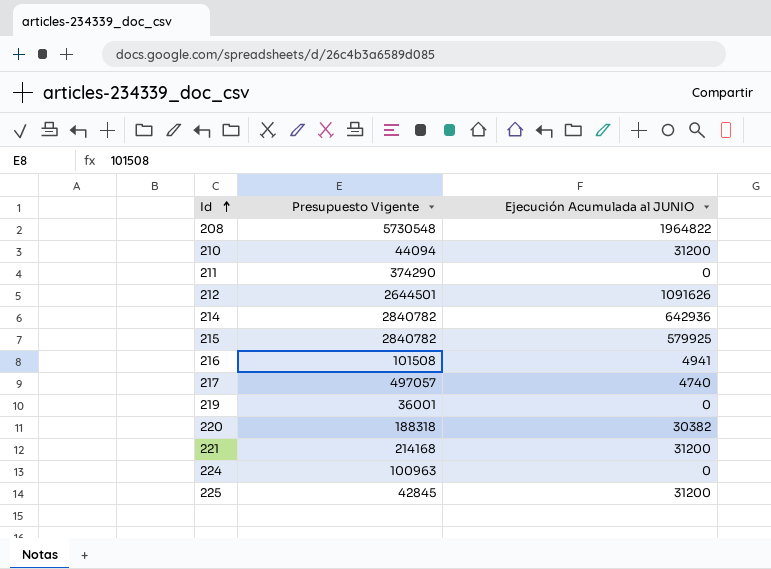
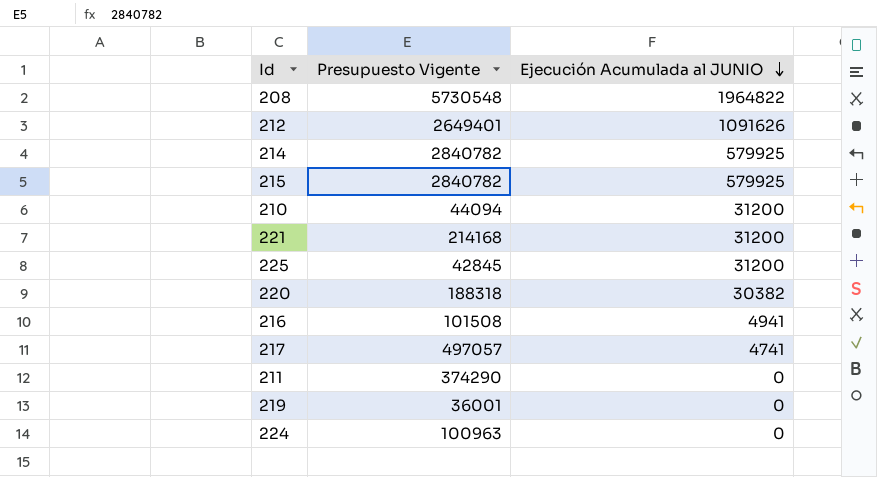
row order: Id ascending -> Ejecución Acumulada al JUNIO descending
212 | Presupuesto Vigente: 2644501 -> 2649401
214 | Ejecución Acumulada al JUNIO: 642936 -> 579925
217 | Ejecución Acumulada al JUNIO: 4740 -> 4741

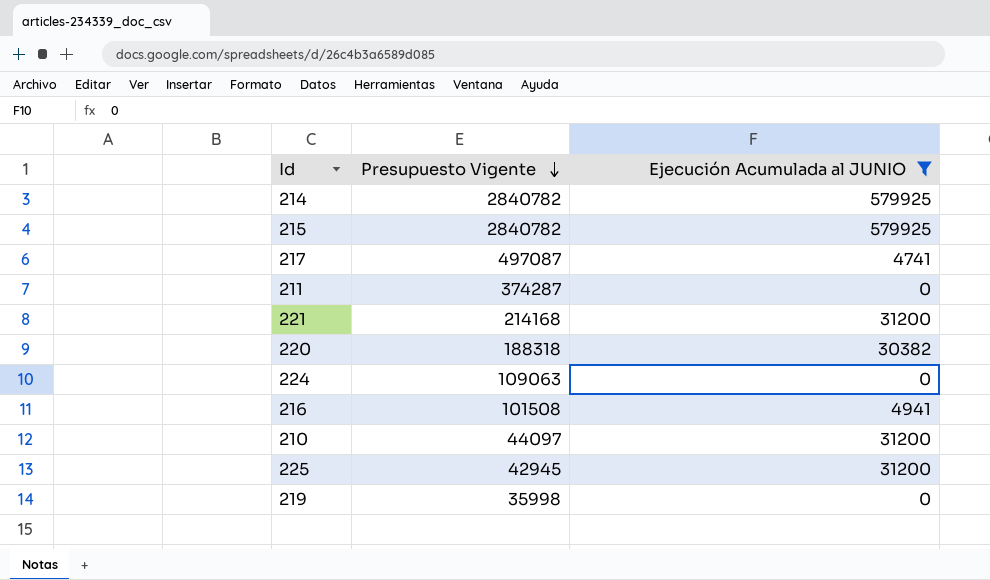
filter: none -> Ejecución Acumulada al JUNIO <= 579925
row order: Ejecución Acumulada al JUNIO descending -> Presupuesto Vigente descending
217 | Presupuesto Vigente: 497057 -> 497087
211 | Presupuesto Vigente: 374290 -> 374287
224 | Presupuesto Vigente: 100963 -> 109063
210 | Presupuesto Vigente: 44094 -> 44097
225 | Presupuesto Vigente: 42845 -> 42945
219 | Presupuesto Vigente: 36001 -> 35998

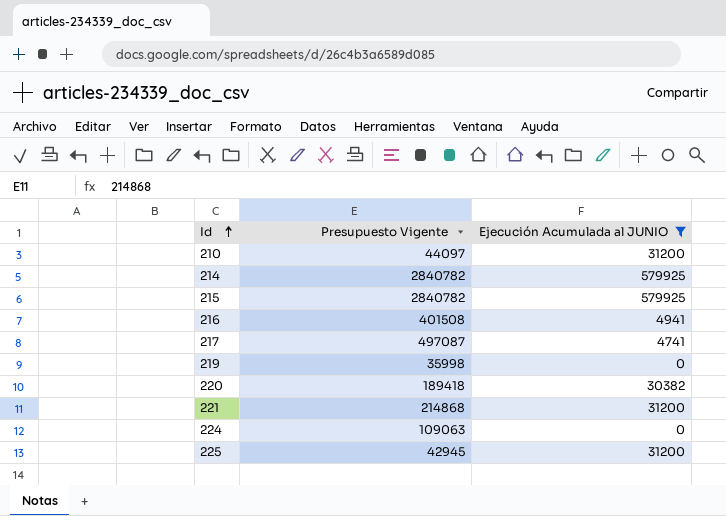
row order: Presupuesto Vigente descending -> Id ascending
row 211: 374287 | 0 -> none
216 | Presupuesto Vigente: 101508 -> 401508
220 | Presupuesto Vigente: 188318 -> 189418
221 | Presupuesto Vigente: 214168 -> 214868

